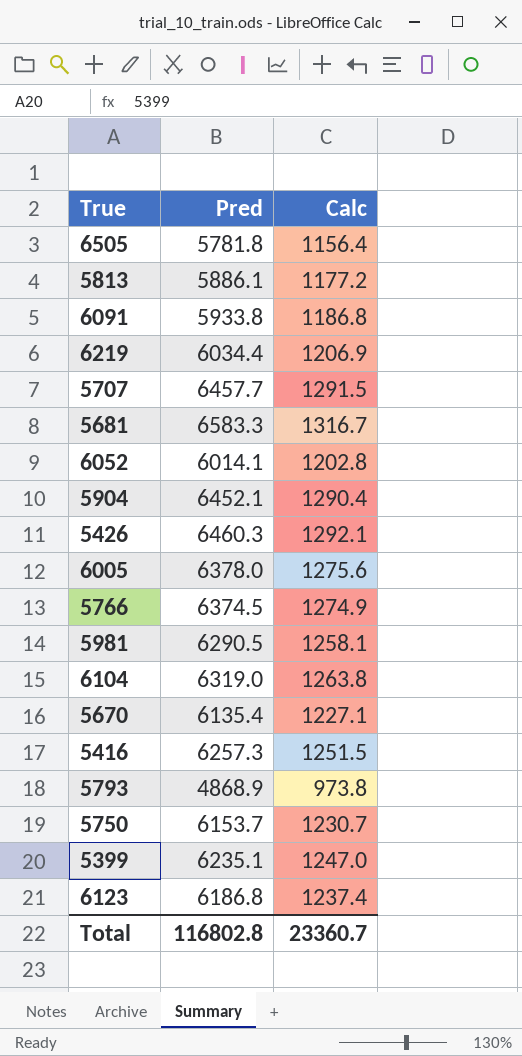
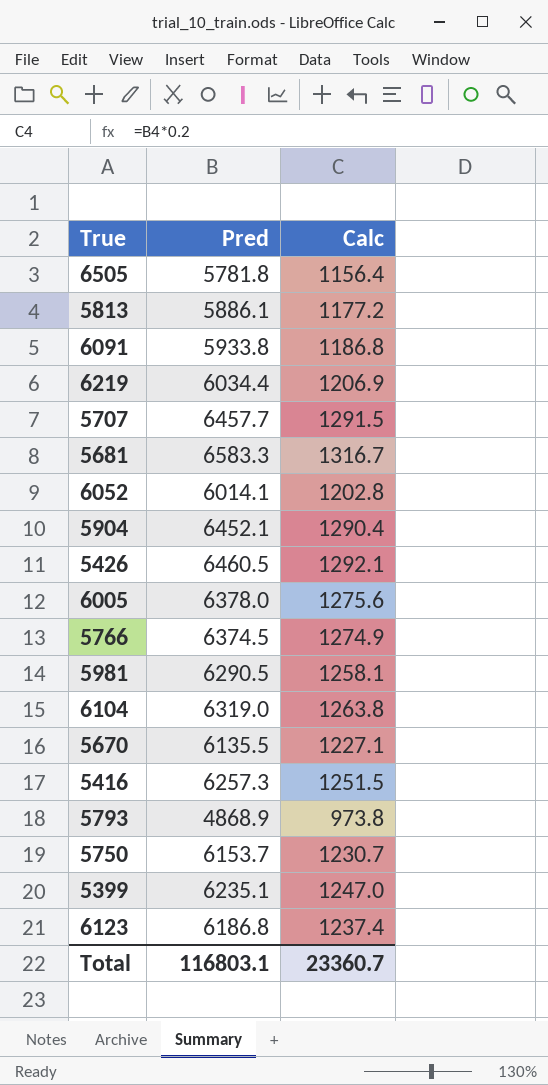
5426 | Pred: 6460.3 -> 6460.5
5670 | Pred: 6135.4 -> 6135.5
Total | Pred: 116802.8 -> 116803.1

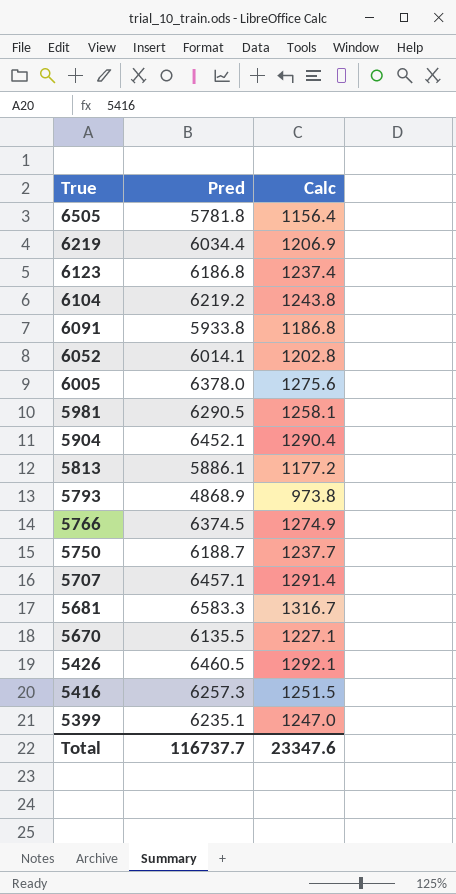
row order: none -> True descending
6104 | Pred: 6319.0 -> 6219.2
6104 | Calc: 1263.8 -> 1243.8
5750 | Pred: 6153.7 -> 6188.7
5750 | Calc: 1230.7 -> 1237.7
5707 | Pred: 6457.7 -> 6457.1
5707 | Calc: 1291.5 -> 1291.4
Total | Pred: 116803.1 -> 116737.7
Total | Calc: 23360.7 -> 23347.6

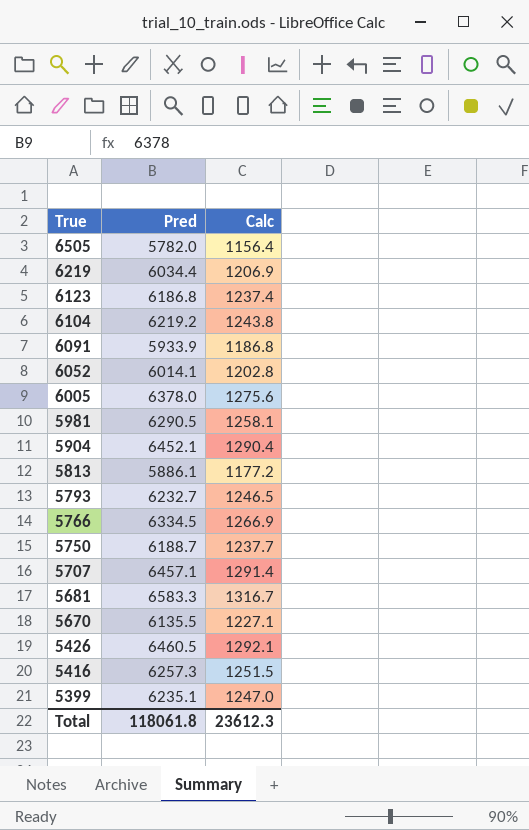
6505 | Pred: 5781.8 -> 5782.0
6091 | Pred: 5933.8 -> 5933.9
5793 | Pred: 4868.9 -> 6232.7
5793 | Calc: 973.8 -> 1246.5
5766 | Pred: 6374.5 -> 6334.5
5766 | Calc: 1274.9 -> 1266.9
Total | Pred: 116737.7 -> 118061.8
Total | Calc: 23347.6 -> 23612.3

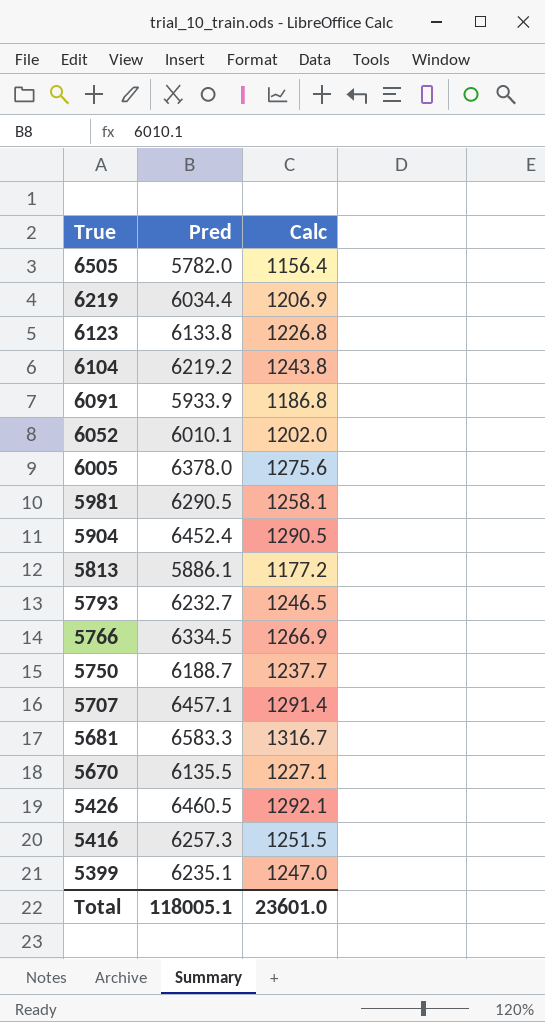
6123 | Pred: 6186.8 -> 6133.8
6123 | Calc: 1237.4 -> 1226.8
6052 | Pred: 6014.1 -> 6010.1
6052 | Calc: 1202.8 -> 1202.0
5904 | Pred: 6452.1 -> 6452.4
5904 | Calc: 1290.4 -> 1290.5
Total | Pred: 118061.8 -> 118005.1
Total | Calc: 23612.3 -> 23601.0

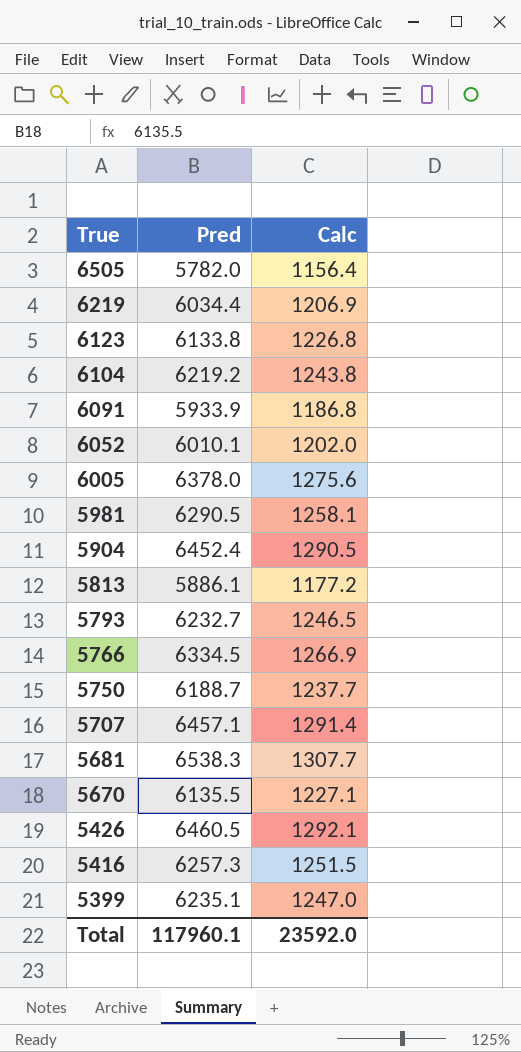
5681 | Pred: 6583.3 -> 6538.3
5681 | Calc: 1316.7 -> 1307.7
Total | Pred: 118005.1 -> 117960.1
Total | Calc: 23601.0 -> 23592.0

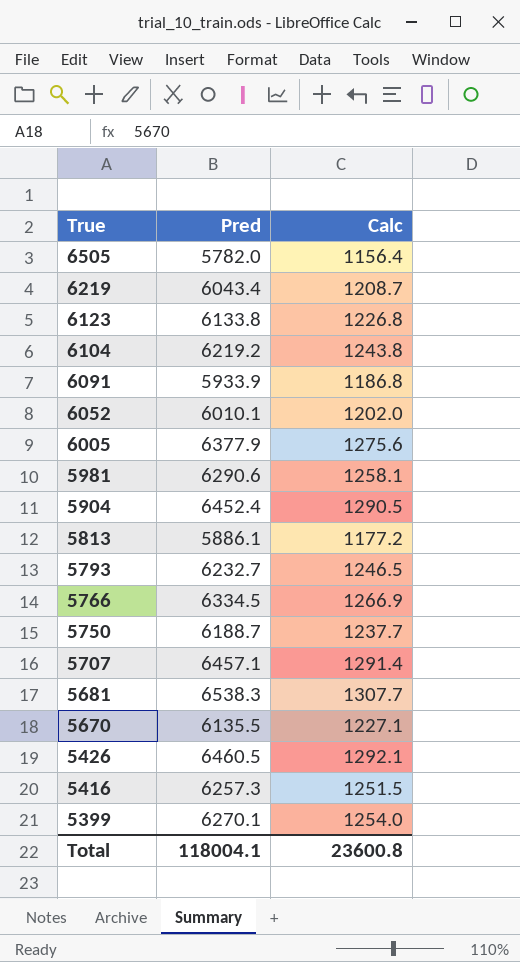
6219 | Pred: 6034.4 -> 6043.4
6219 | Calc: 1206.9 -> 1208.7
6005 | Pred: 6378.0 -> 6377.9
5981 | Pred: 6290.5 -> 6290.6
5399 | Pred: 6235.1 -> 6270.1
5399 | Calc: 1247.0 -> 1254.0
Total | Pred: 117960.1 -> 118004.1
Total | Calc: 23592.0 -> 23600.8

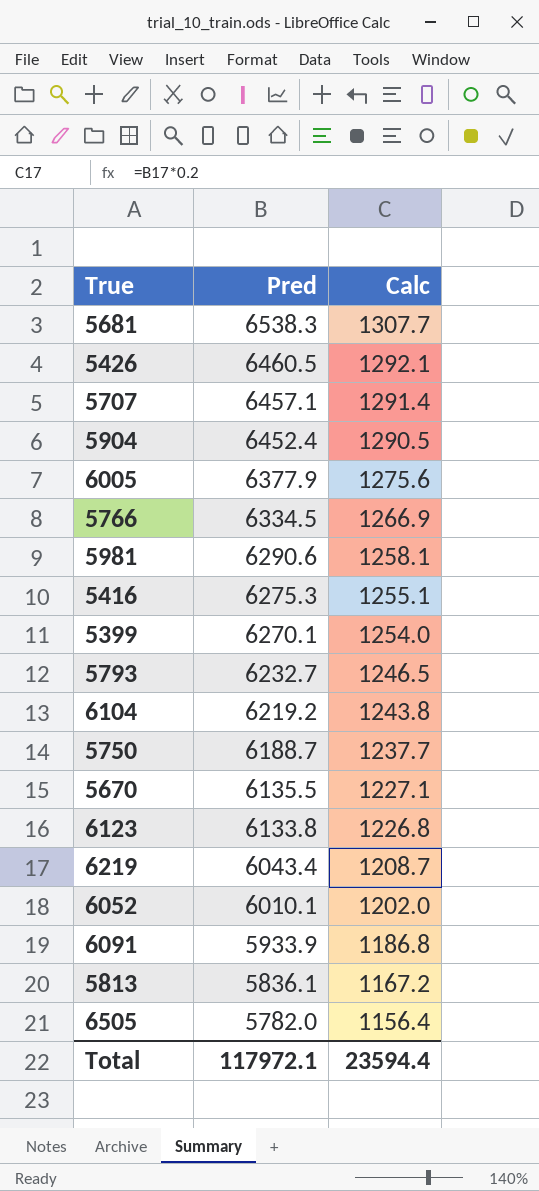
row order: True descending -> Pred descending
5416 | Pred: 6257.3 -> 6275.3
5416 | Calc: 1251.5 -> 1255.1
5813 | Pred: 5886.1 -> 5836.1
5813 | Calc: 1177.2 -> 1167.2
Total | Pred: 118004.1 -> 117972.1
Total | Calc: 23600.8 -> 23594.4

